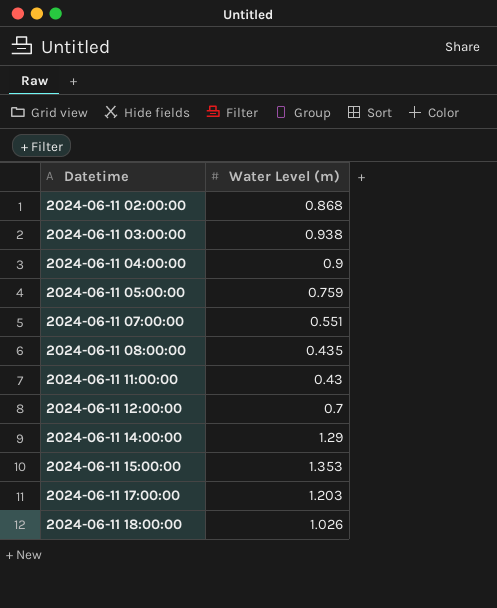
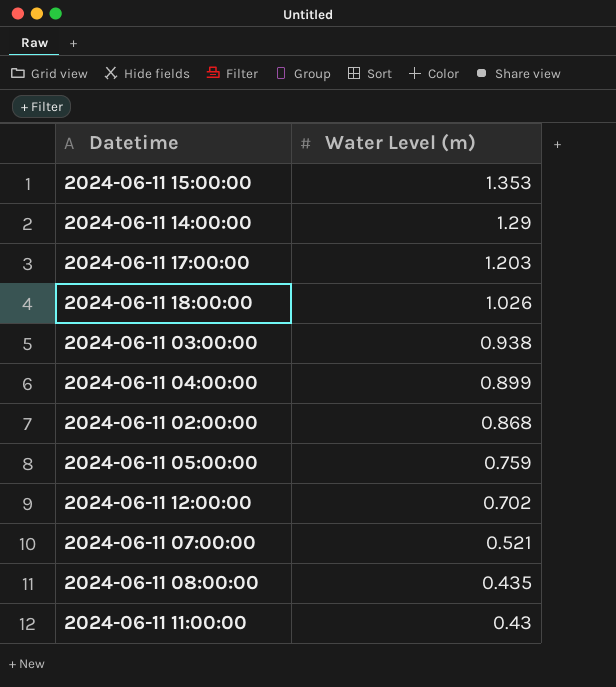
row order: Datetime ascending -> Water Level (m) descending
2024-06-11 04:00:00 | Water Level (m): 0.9 -> 0.899
2024-06-11 12:00:00 | Water Level (m): 0.7 -> 0.702
2024-06-11 07:00:00 | Water Level (m): 0.551 -> 0.521

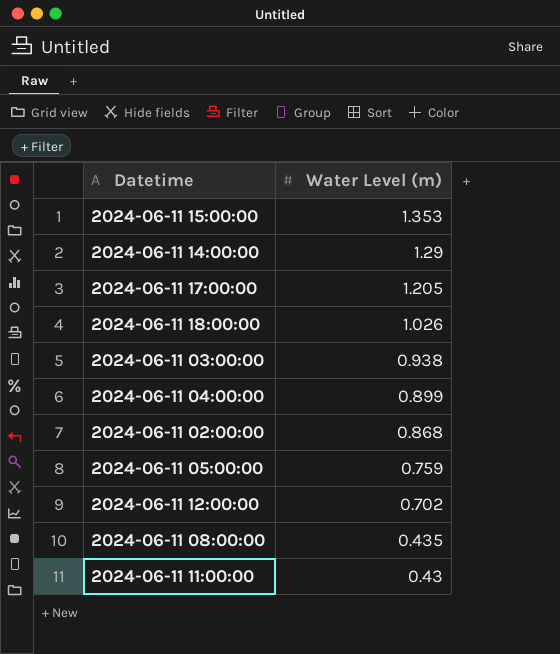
row 2024-06-11 07:00:00: 0.521 -> none
2024-06-11 17:00:00 | Water Level (m): 1.203 -> 1.205

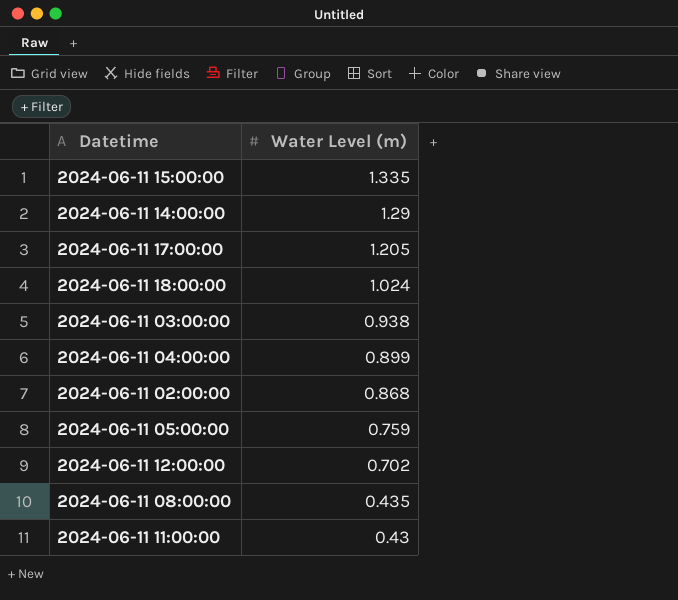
2024-06-11 15:00:00 | Water Level (m): 1.353 -> 1.335
2024-06-11 18:00:00 | Water Level (m): 1.026 -> 1.024

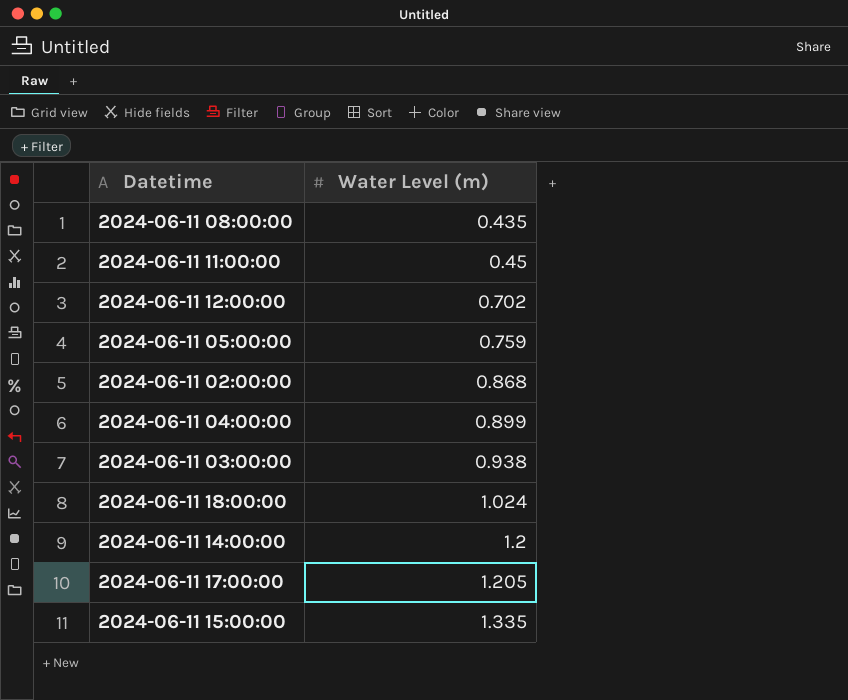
row order: Water Level (m) descending -> Water Level (m) ascending
2024-06-11 11:00:00 | Water Level (m): 0.43 -> 0.45
2024-06-11 14:00:00 | Water Level (m): 1.29 -> 1.2

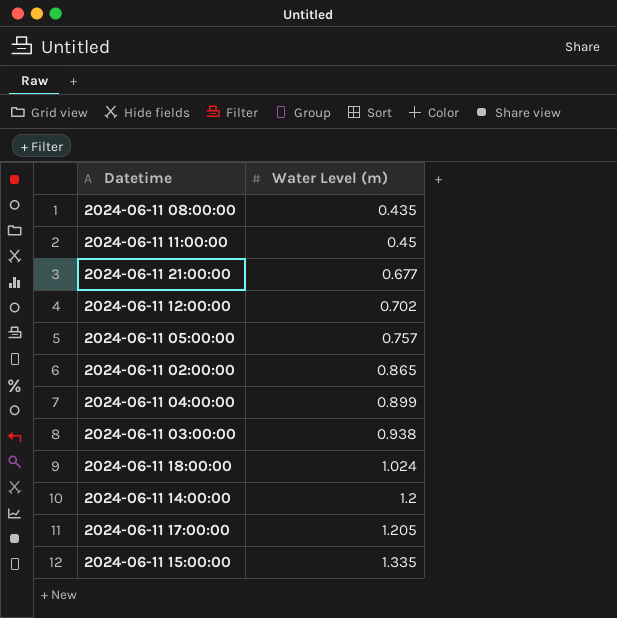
row 2024-06-11 21:00:00: none -> 0.677
2024-06-11 05:00:00 | Water Level (m): 0.759 -> 0.757
2024-06-11 02:00:00 | Water Level (m): 0.868 -> 0.865

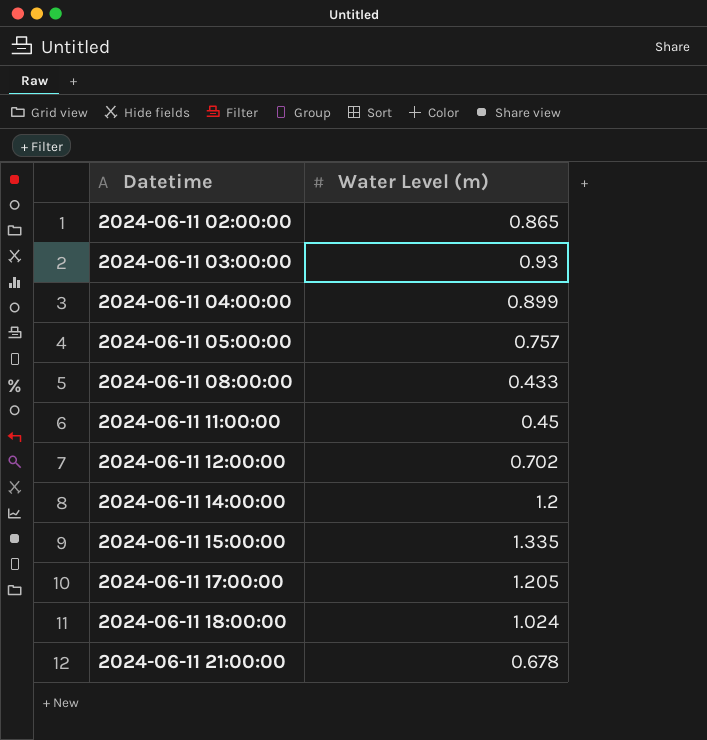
row order: Water Level (m) ascending -> Datetime ascending
2024-06-11 03:00:00 | Water Level (m): 0.938 -> 0.93
2024-06-11 08:00:00 | Water Level (m): 0.435 -> 0.433
2024-06-11 21:00:00 | Water Level (m): 0.677 -> 0.678

